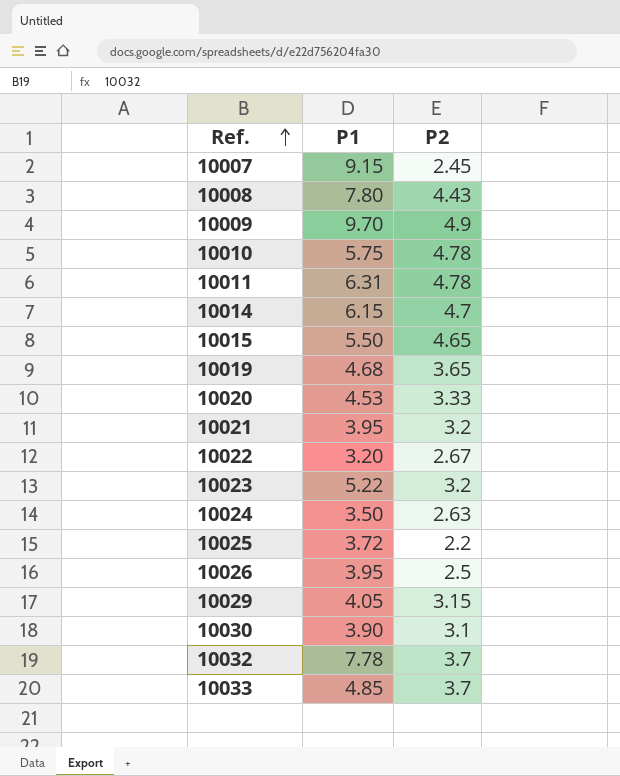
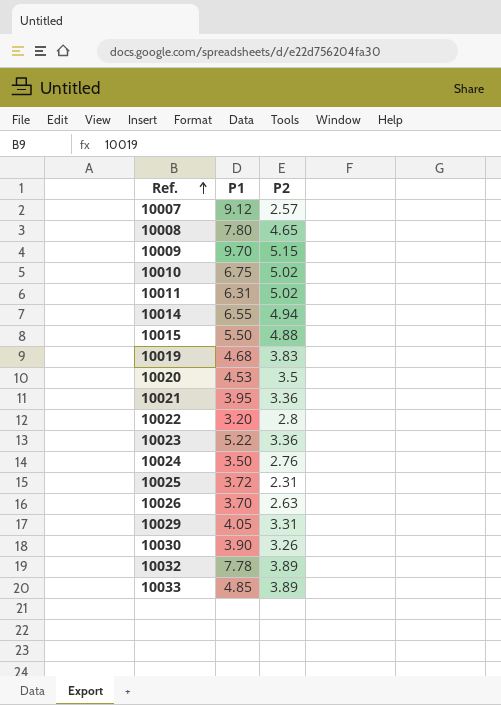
10007 | P1: 9.15 -> 9.12
10007 | P2: 2.45 -> 2.57
10008 | P2: 4.43 -> 4.65
10009 | P2: 4.9 -> 5.15
10010 | P1: 5.75 -> 6.75
10010 | P2: 4.78 -> 5.02
10011 | P2: 4.78 -> 5.02
10014 | P1: 6.15 -> 6.55
10014 | P2: 4.7 -> 4.94
10015 | P2: 4.65 -> 4.88
10019 | P2: 3.65 -> 3.83
10020 | P2: 3.33 -> 3.5
10021 | P2: 3.2 -> 3.36
10022 | P2: 2.67 -> 2.8
10023 | P2: 3.2 -> 3.36
10024 | P2: 2.63 -> 2.76
10025 | P2: 2.2 -> 2.31
10026 | P1: 3.95 -> 3.70
10026 | P2: 2.5 -> 2.63
10029 | P2: 3.15 -> 3.31
10030 | P2: 3.1 -> 3.26
10032 | P2: 3.7 -> 3.89
10033 | P2: 3.7 -> 3.89

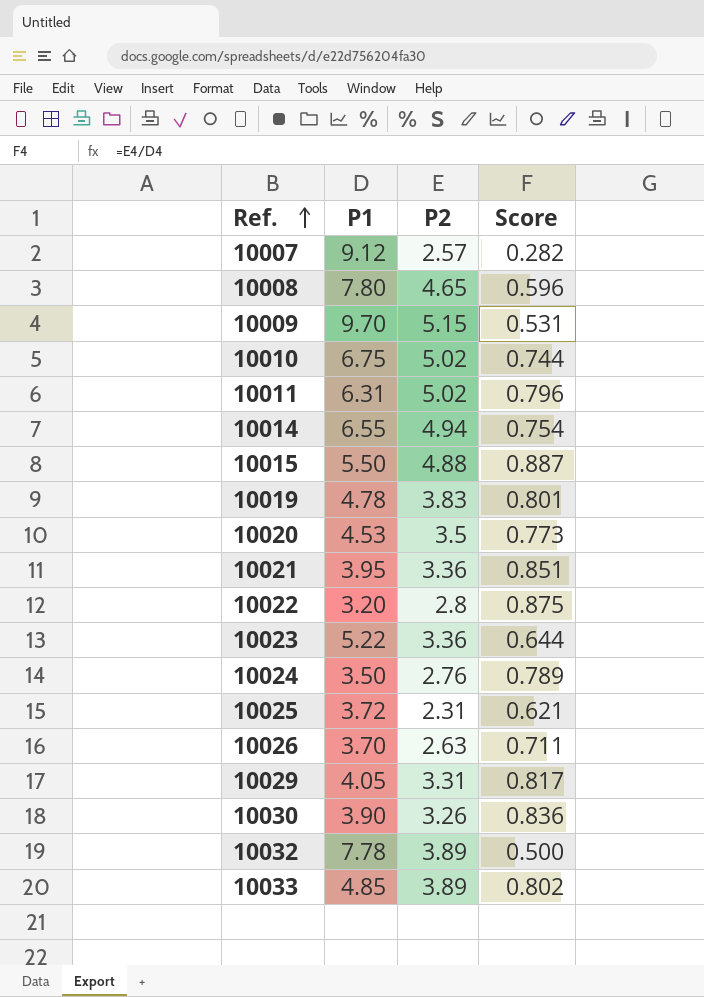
column Score | formula: none -> [P2] / [P1]
10019 | P1: 4.68 -> 4.78

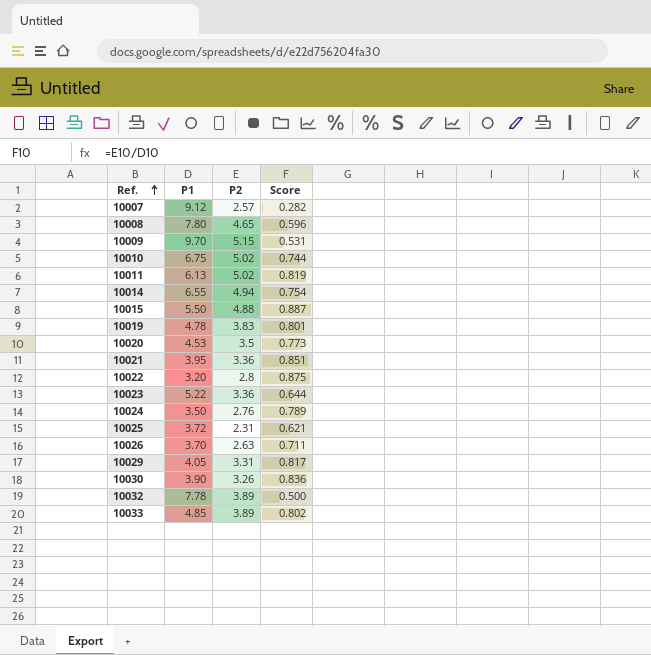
10011 | P1: 6.31 -> 6.13
10011 | Score: 0.796 -> 0.819

